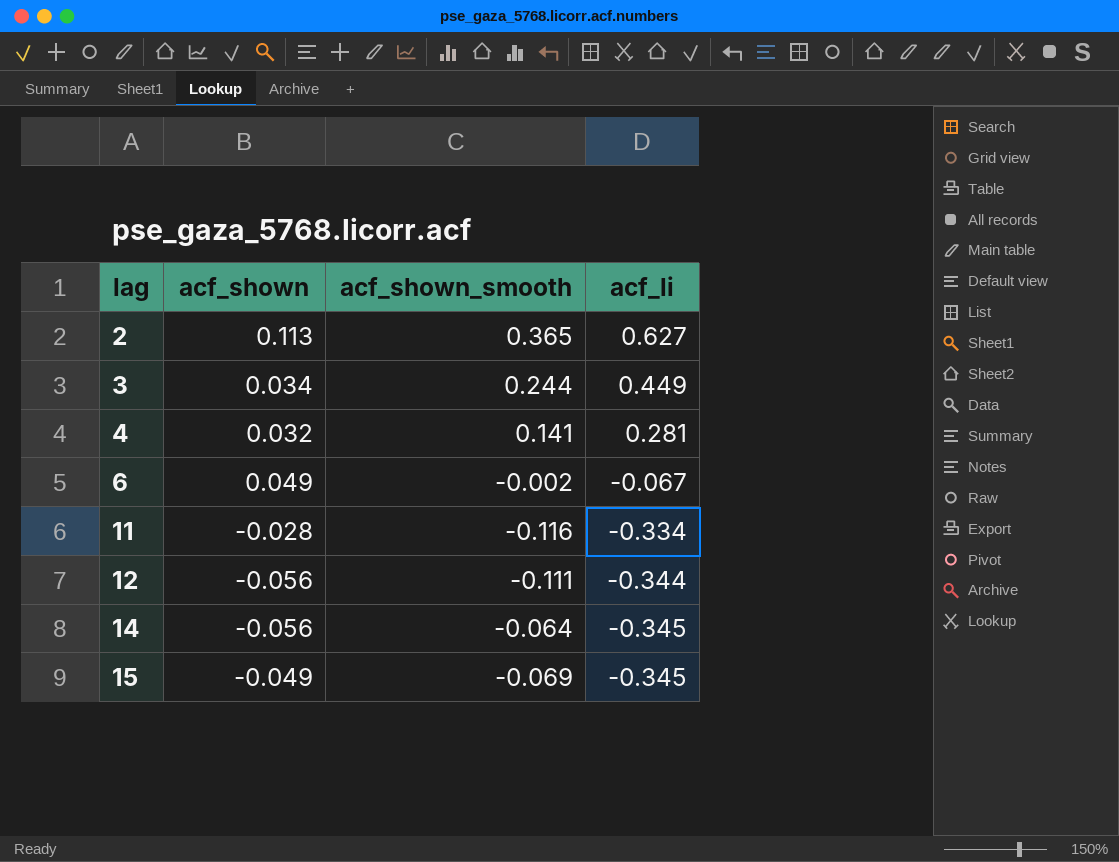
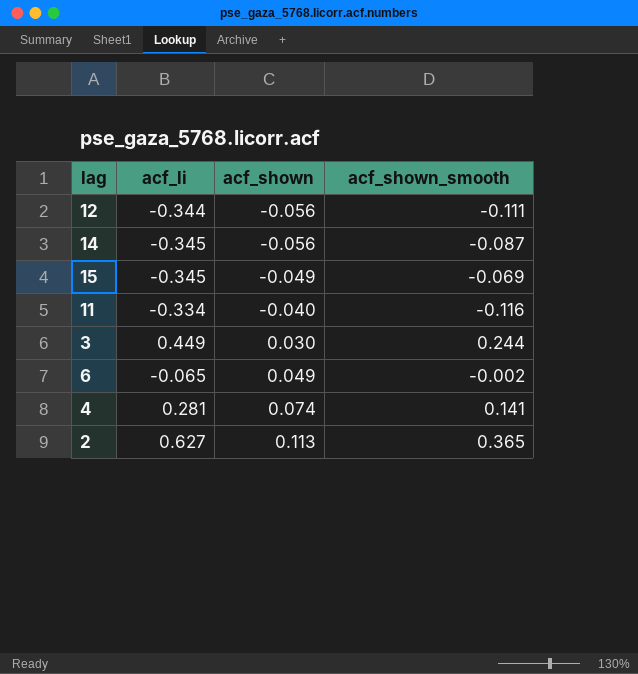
row order: lag ascending -> acf_shown ascending
column acf_li | position: 4 -> 2
14 | acf_shown_smooth: -0.064 -> -0.087
11 | acf_shown: -0.028 -> -0.040
3 | acf_shown: 0.034 -> 0.030
6 | acf_li: -0.067 -> -0.065
4 | acf_shown: 0.032 -> 0.074

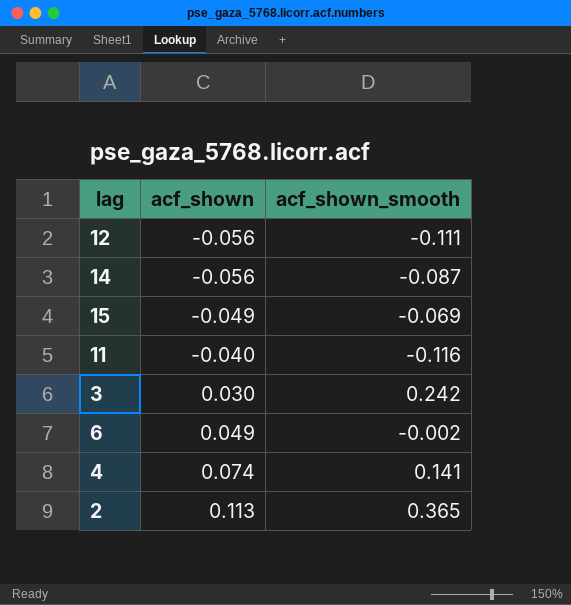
column acf_li | position: 2 -> none
3 | acf_shown_smooth: 0.244 -> 0.242

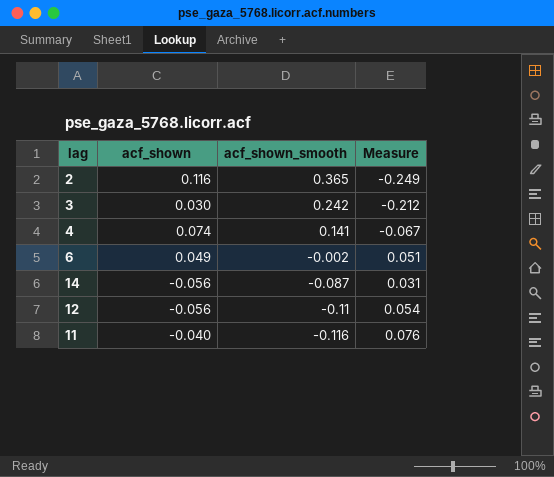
row order: acf_shown ascending -> acf_shown_smooth descending
column Measure | formula: none -> [acf_shown] - [acf_shown_smooth]
row 15: -0.049 | -0.069 -> none
2 | acf_shown: 0.113 -> 0.116
12 | acf_shown_smooth: -0.111 -> -0.11

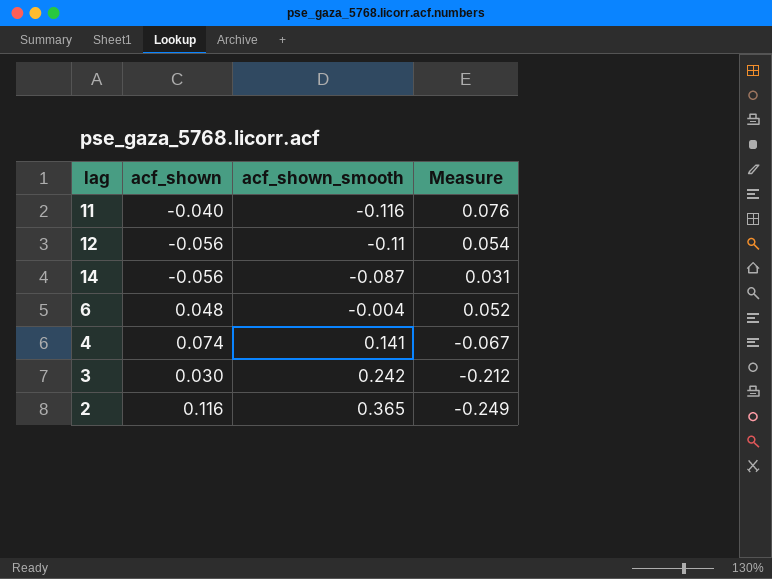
row order: acf_shown_smooth descending -> acf_shown_smooth ascending
6 | acf_shown: 0.049 -> 0.048
6 | acf_shown_smooth: -0.002 -> -0.004
6 | Measure: 0.051 -> 0.052

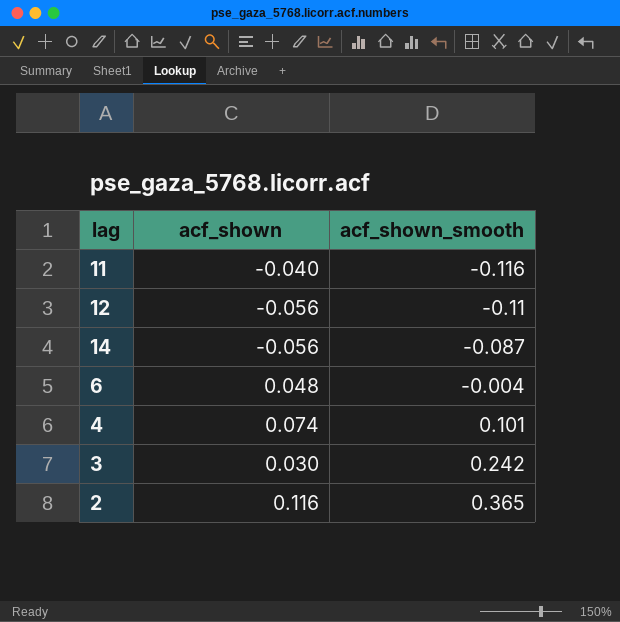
column Measure | formula: [acf_shown] - [acf_shown_smooth] -> none
4 | acf_shown_smooth: 0.141 -> 0.101

